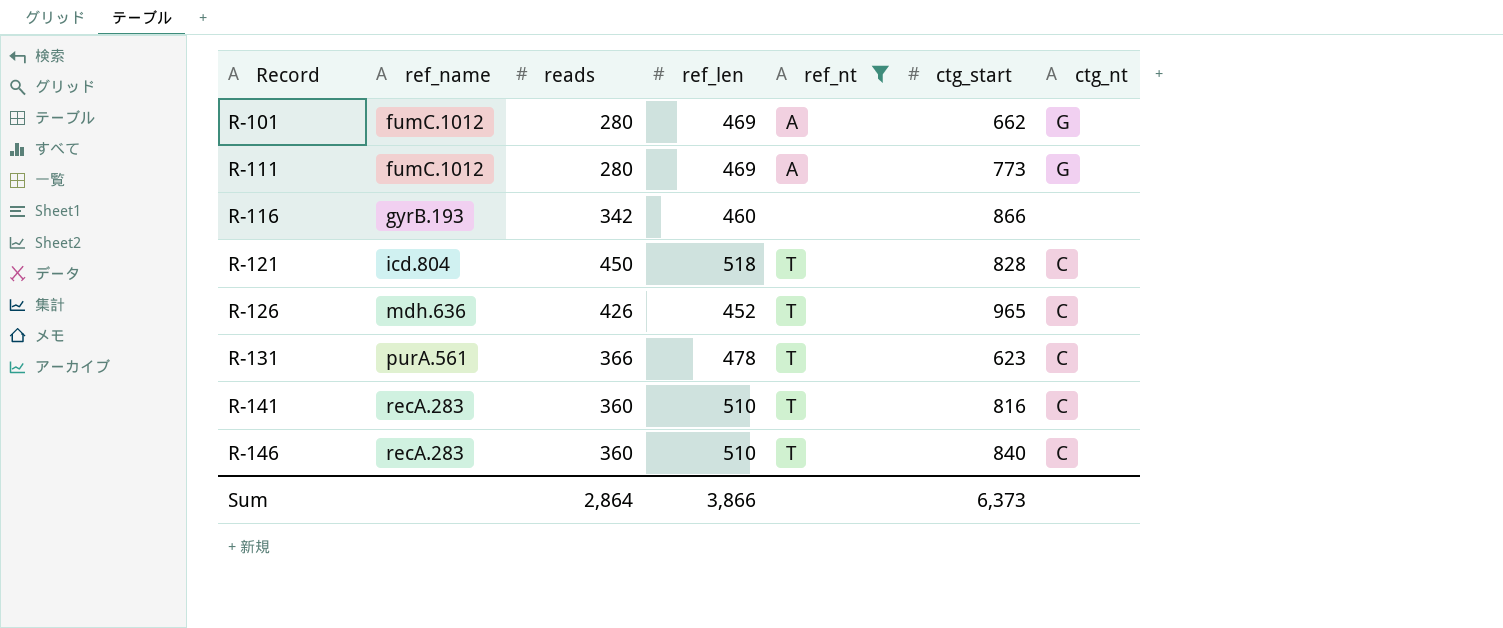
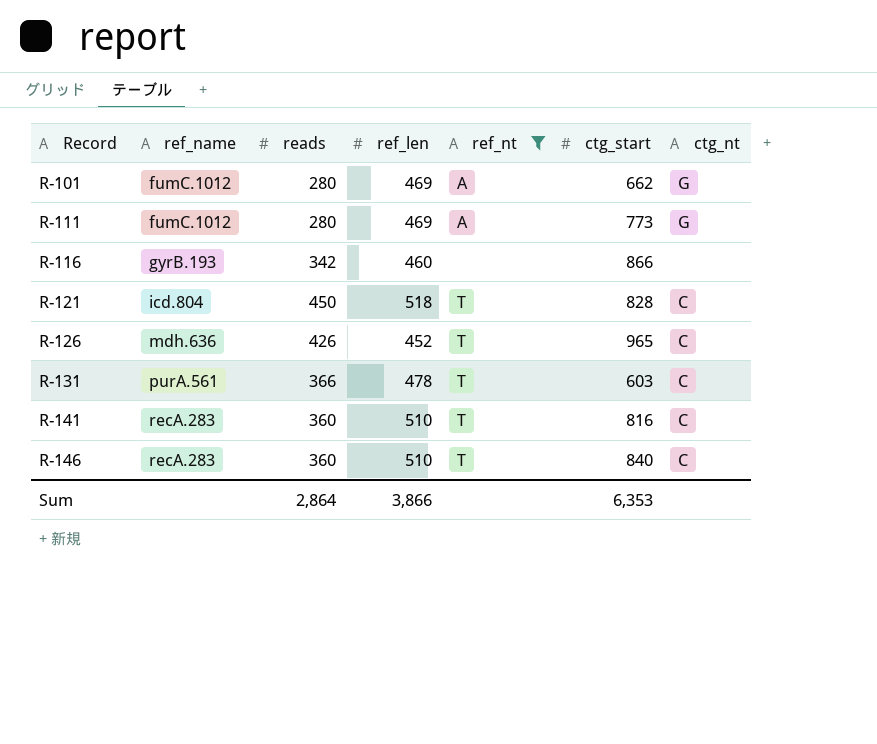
R-131 | ctg_start: 623 -> 603
Sum | ctg_start: 6,373 -> 6,353

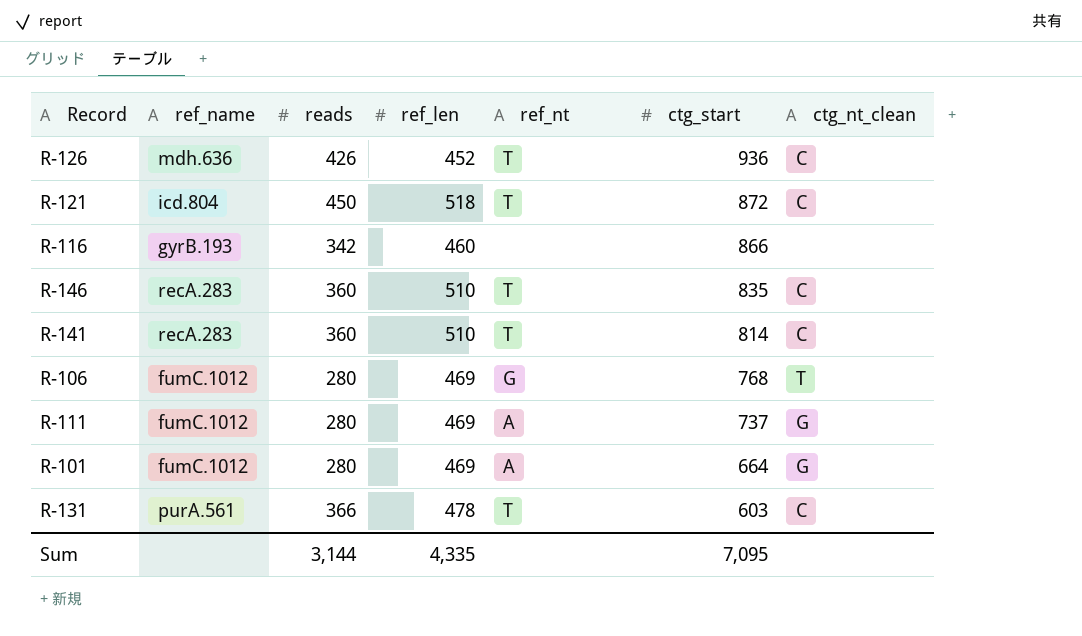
filter: ref_nt != G -> none
row order: Record ascending -> ctg_start descending
column name: ctg_nt -> ctg_nt_clean
R-126 | ctg_start: 965 -> 936
R-121 | ctg_start: 828 -> 872
R-146 | ctg_start: 840 -> 835
R-141 | ctg_start: 816 -> 814
R-111 | ctg_start: 773 -> 737
R-101 | ctg_start: 662 -> 664
Sum | reads: 2,864 -> 3,144
Sum | ref_len: 3,866 -> 4,335
Sum | ctg_start: 6,353 -> 7,095

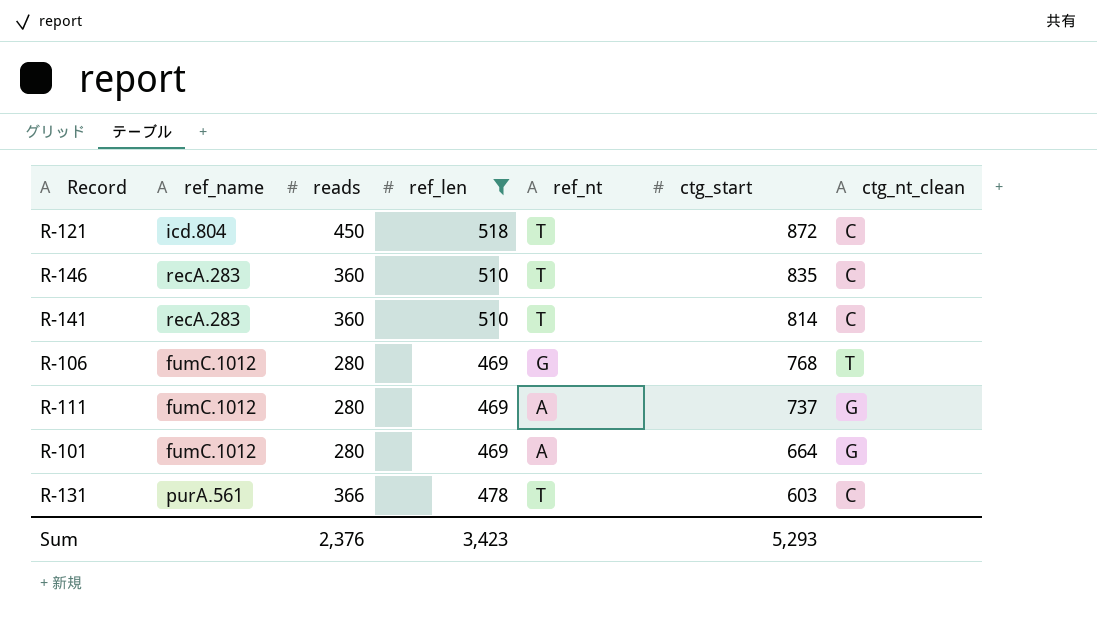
filter: none -> ref_len >= 469
Sum | reads: 3,144 -> 2,376
Sum | ref_len: 4,335 -> 3,423
Sum | ctg_start: 7,095 -> 5,293

